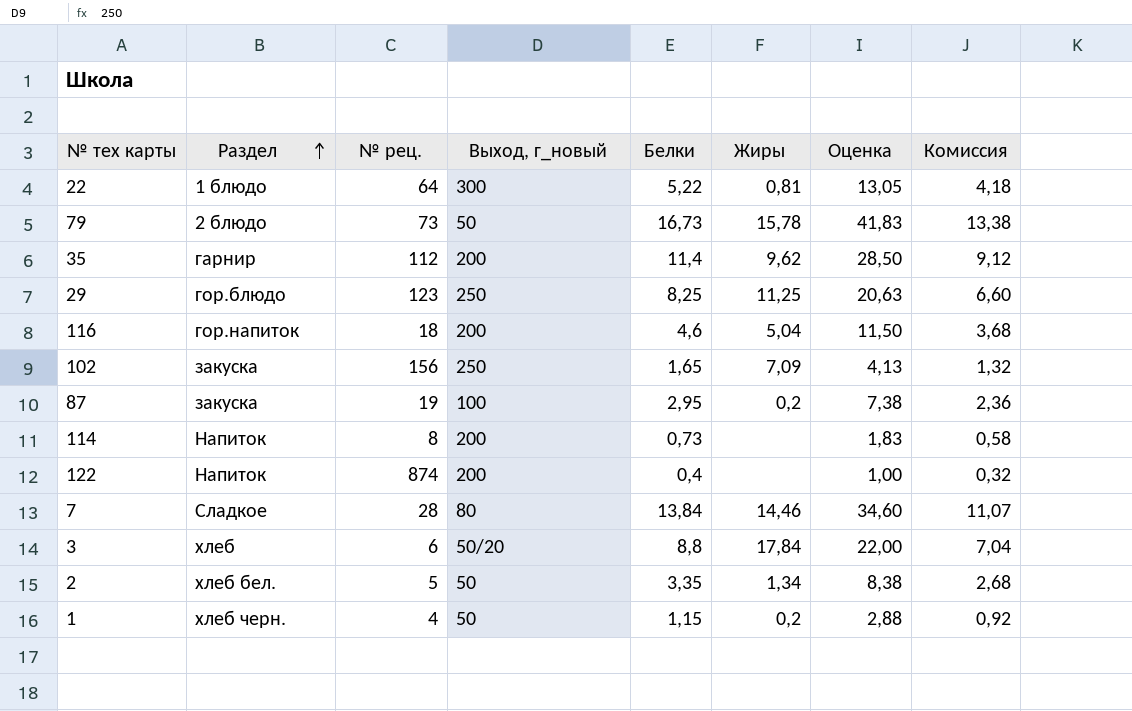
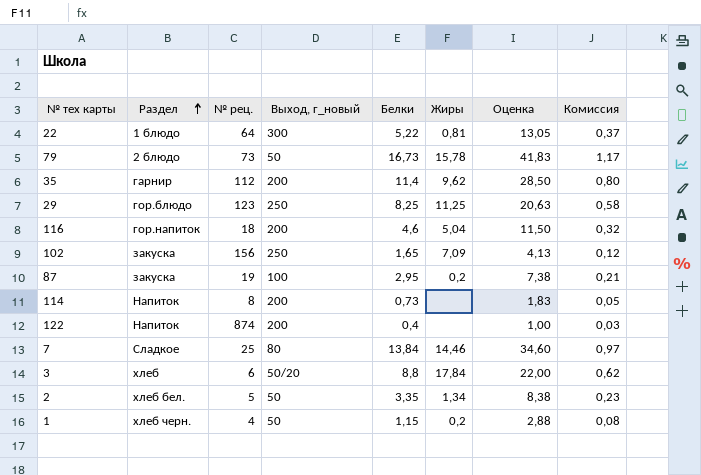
column Комиссия | formula: [Белки] * 0,8 -> [Белки] * 0,07
7 | № рец.: 28 -> 25

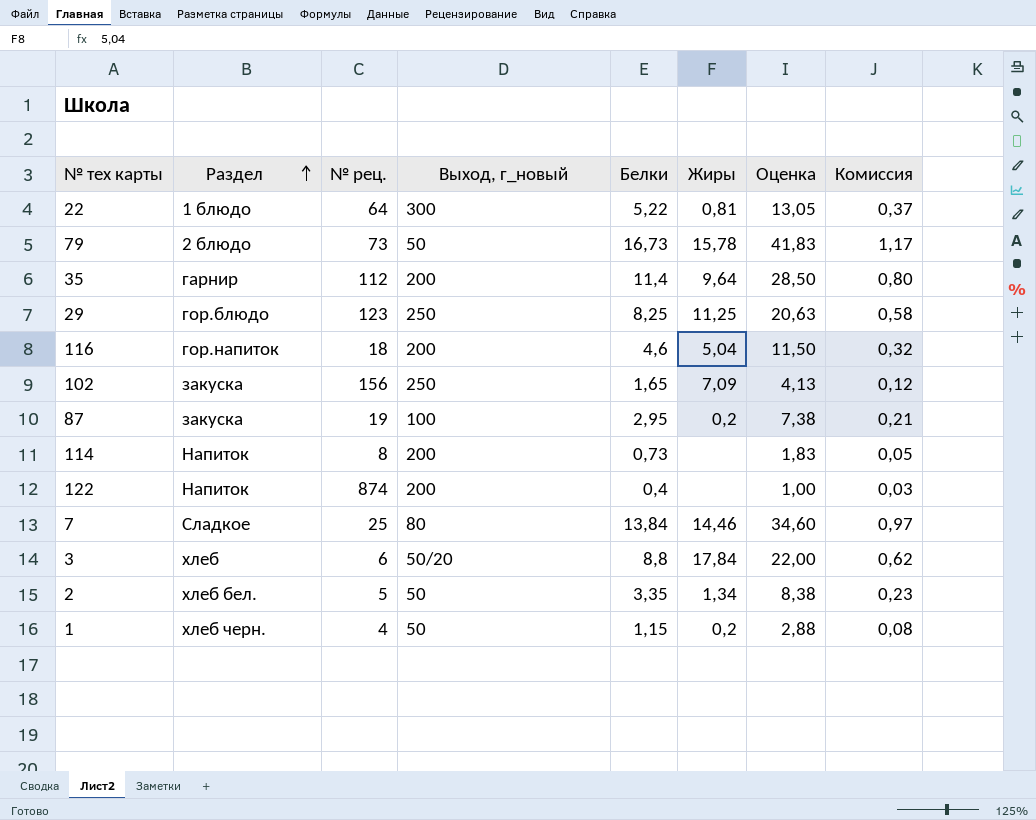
35 | Жиры: 9,62 -> 9,64

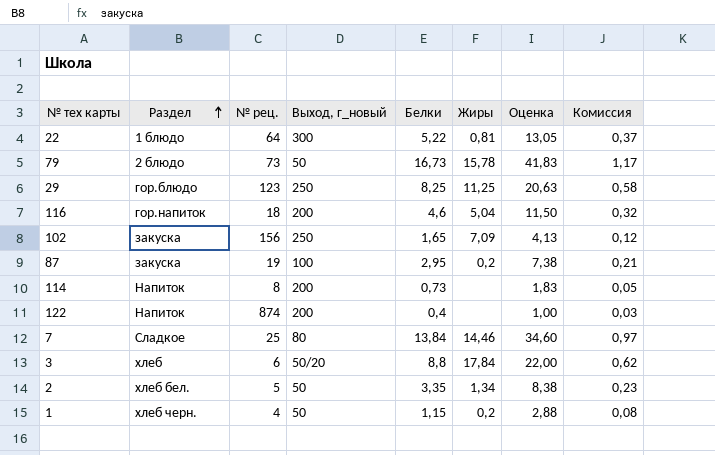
row 35: гарнир | 112 | 200 | 11,4 | 9,64 | 28,50 | 0,80 -> none

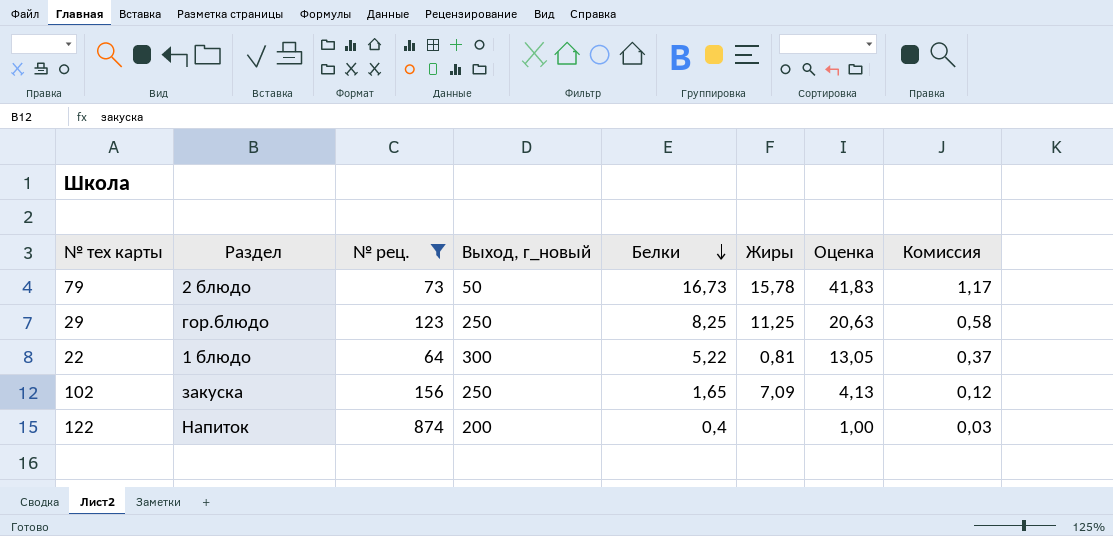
filter: none -> № рец. >= 64
row order: Раздел ascending -> Белки descending

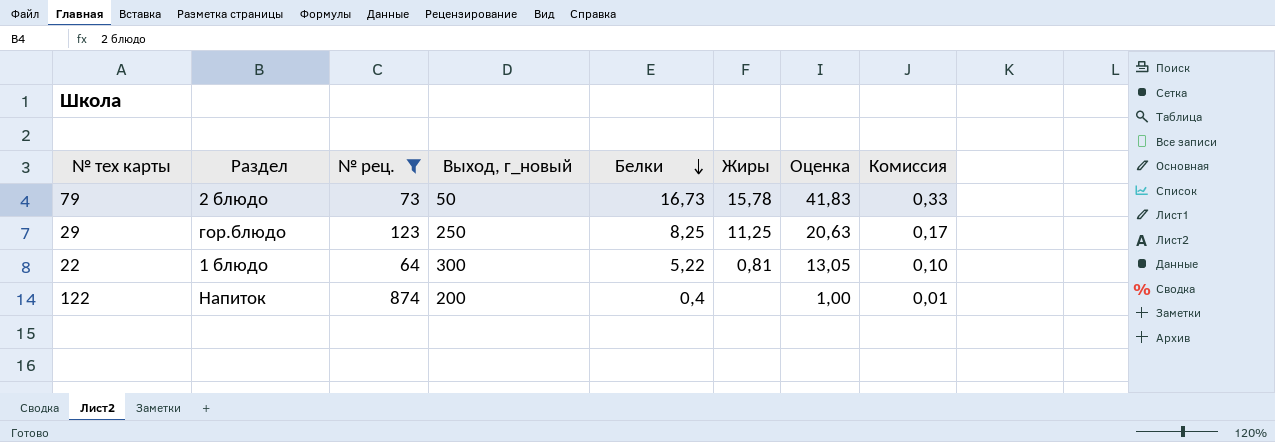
column Комиссия | formula: [Белки] * 0,07 -> [Белки] * 0,02
row 102: закуска | 156 | 250 | 1,65 | 7,09 | 4,13 | 0,12 -> none

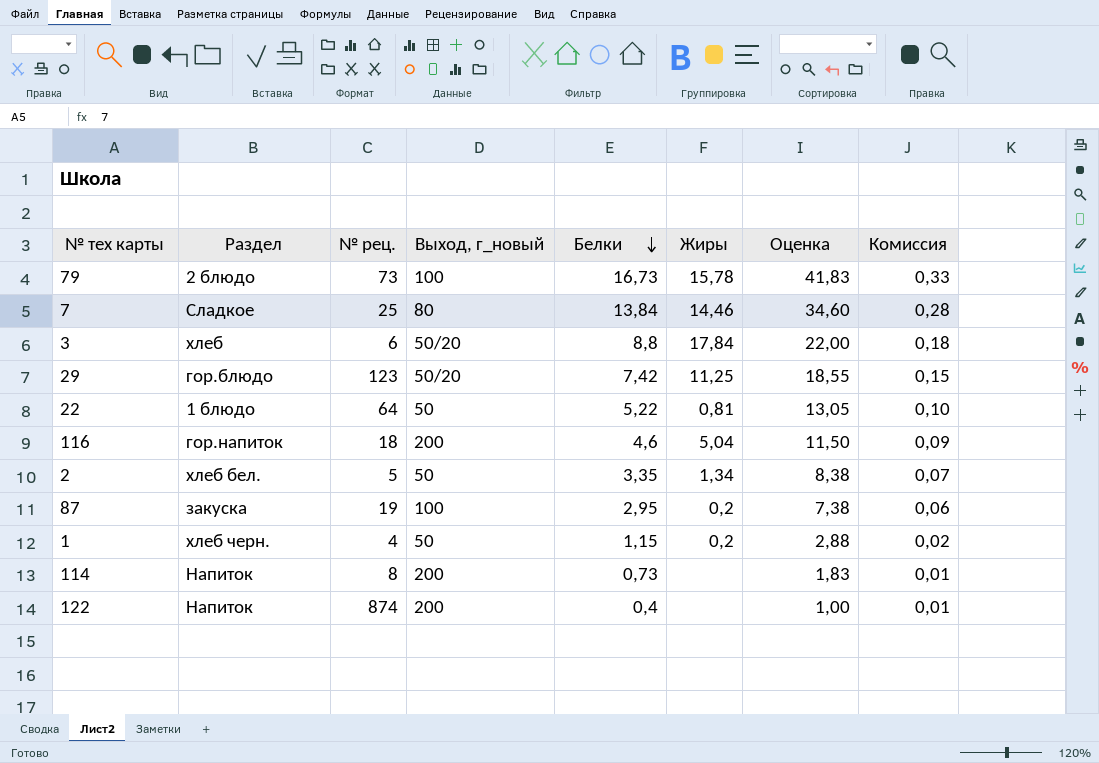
filter: № рец. >= 64 -> none
79 | Выход, г_новый: 50 -> 100
29 | Выход, г_новый: 250 -> 50/20
29 | Белки: 8,25 -> 7,42
29 | Оценка: 20,63 -> 18,55
29 | Комиссия: 0,17 -> 0,15
22 | Выход, г_новый: 300 -> 50

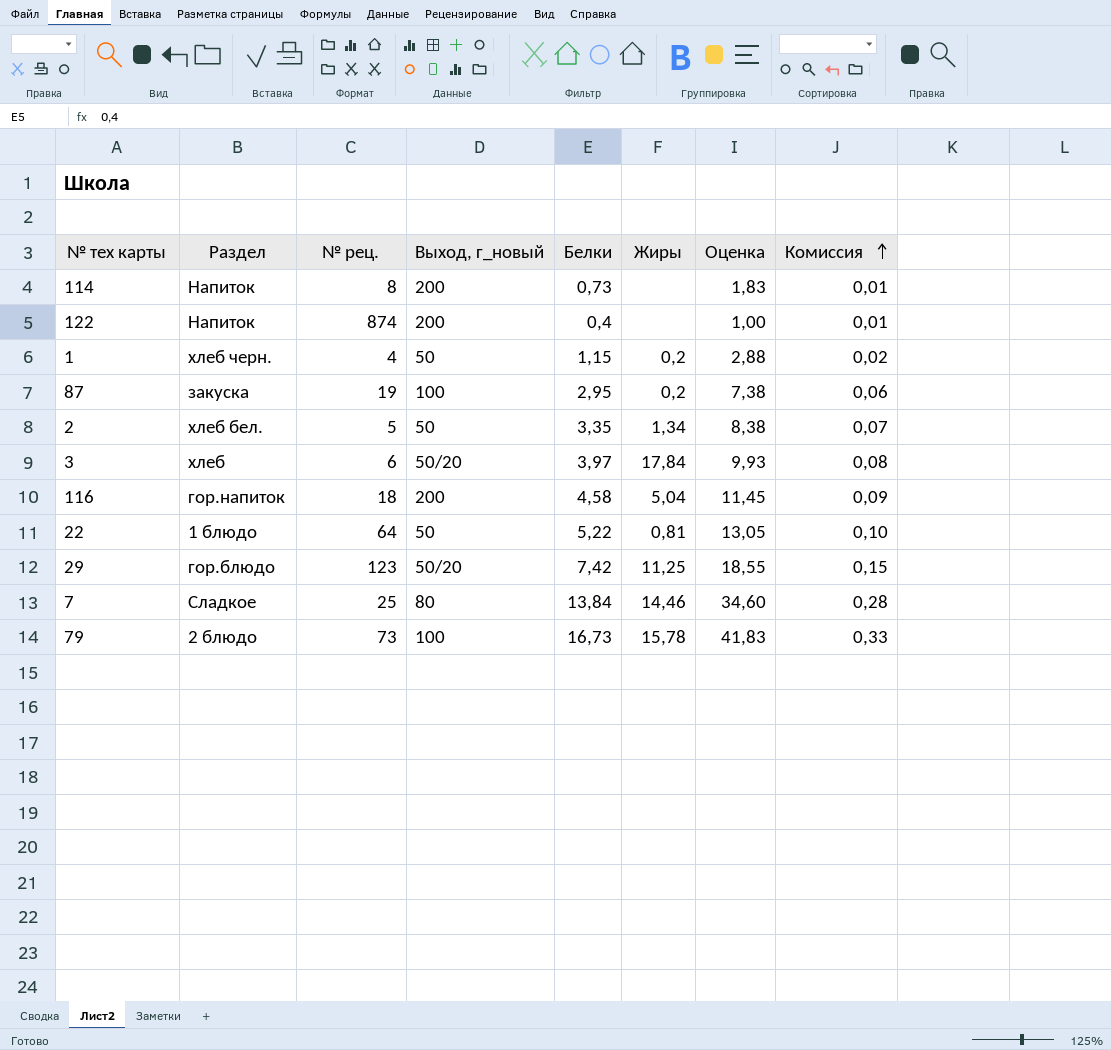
row order: Белки descending -> Комиссия ascending
3 | Белки: 8,8 -> 3,97
3 | Оценка: 22,00 -> 9,93
3 | Комиссия: 0,18 -> 0,08
116 | Белки: 4,6 -> 4,58
116 | Оценка: 11,50 -> 11,45

